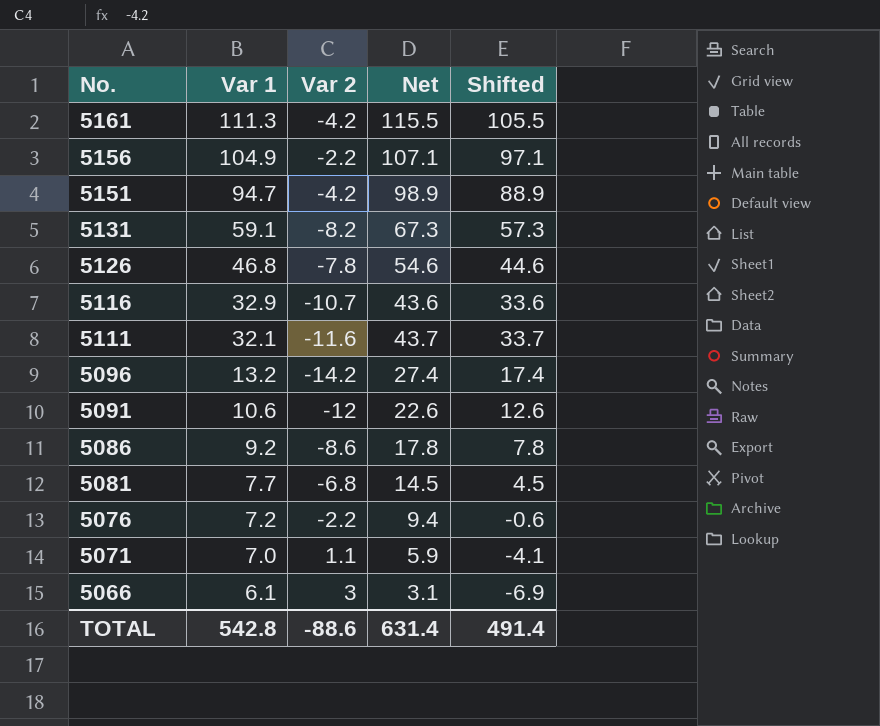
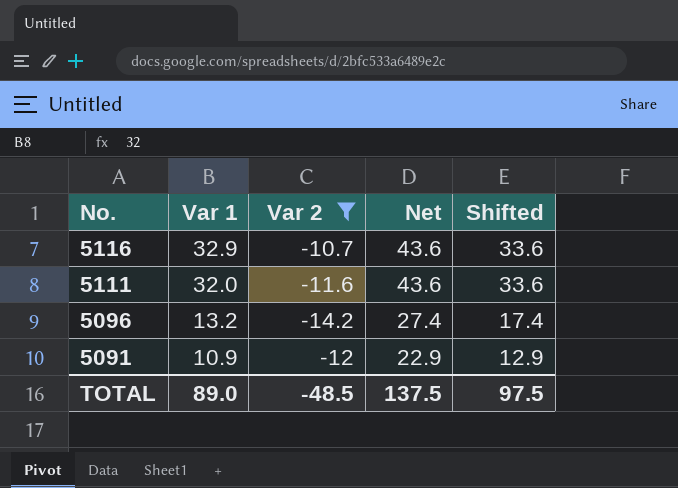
filter: none -> Var 2 <= -10.7
5111 | Var 1: 32.1 -> 32.0
5111 | Net: 43.7 -> 43.6
5111 | Shifted: 33.7 -> 33.6
5091 | Var 1: 10.6 -> 10.9
5091 | Net: 22.6 -> 22.9
5091 | Shifted: 12.6 -> 12.9
TOTAL | Var 1: 542.8 -> 89.0
TOTAL | Var 2: -88.6 -> -48.5
TOTAL | Net: 631.4 -> 137.5
TOTAL | Shifted: 491.4 -> 97.5

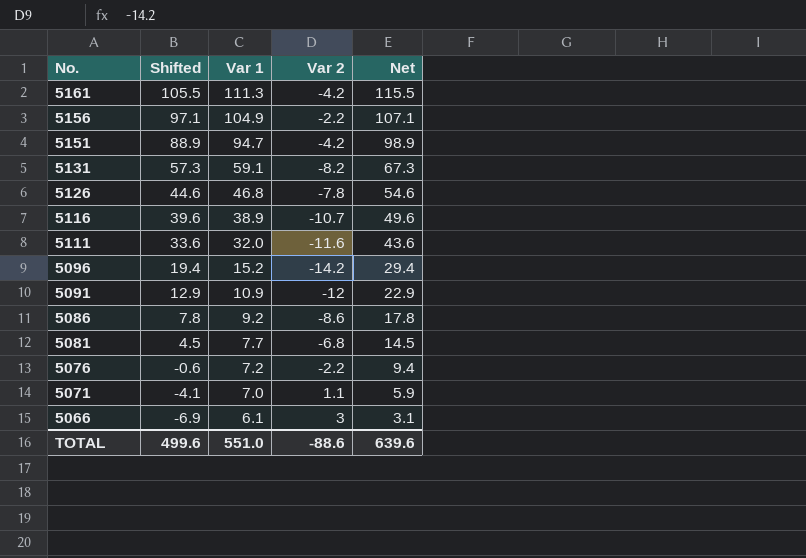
filter: Var 2 <= -10.7 -> none
column Shifted | position: 5 -> 2
5116 | Shifted: 33.6 -> 39.6
5116 | Var 1: 32.9 -> 38.9
5116 | Net: 43.6 -> 49.6
5096 | Shifted: 17.4 -> 19.4
5096 | Var 1: 13.2 -> 15.2
5096 | Net: 27.4 -> 29.4
TOTAL | Shifted: 97.5 -> 499.6
TOTAL | Var 1: 89.0 -> 551.0
TOTAL | Var 2: -48.5 -> -88.6
TOTAL | Net: 137.5 -> 639.6

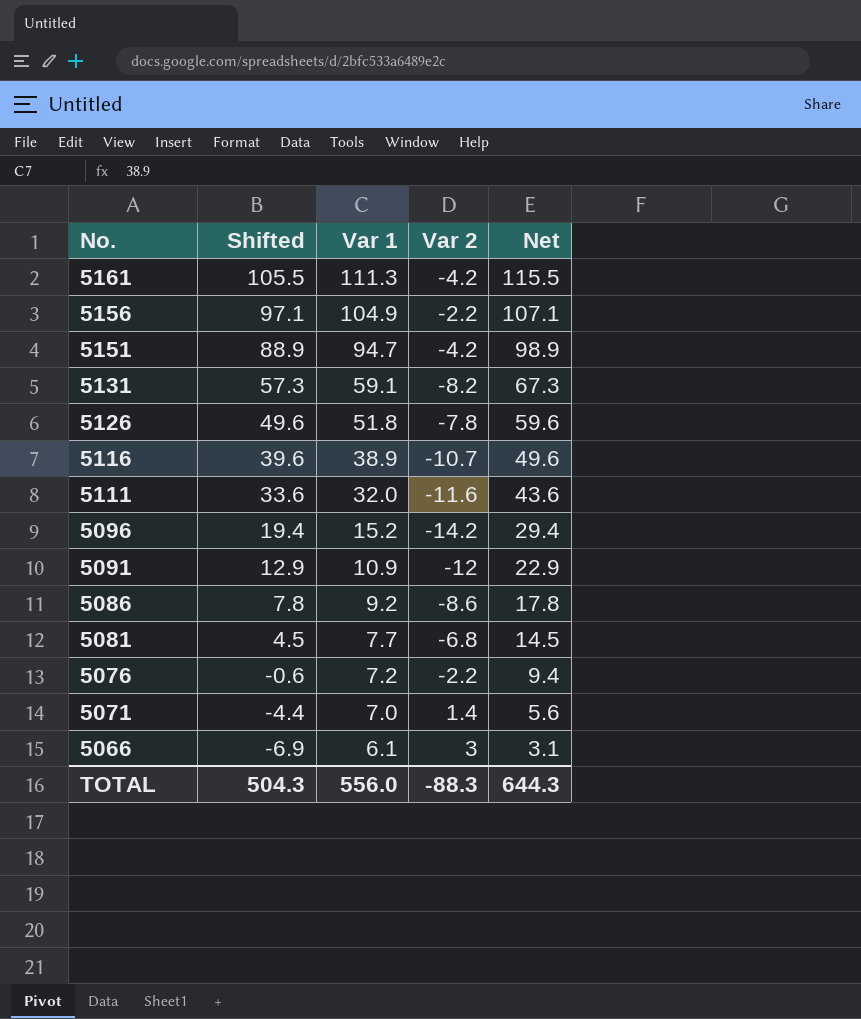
5126 | Shifted: 44.6 -> 49.6
5126 | Var 1: 46.8 -> 51.8
5126 | Net: 54.6 -> 59.6
5071 | Shifted: -4.1 -> -4.4
5071 | Var 2: 1.1 -> 1.4
5071 | Net: 5.9 -> 5.6
TOTAL | Shifted: 499.6 -> 504.3
TOTAL | Var 1: 551.0 -> 556.0
TOTAL | Var 2: -88.6 -> -88.3
TOTAL | Net: 639.6 -> 644.3

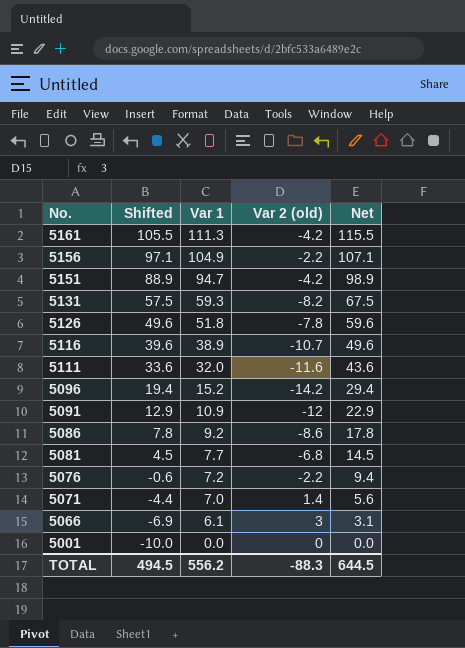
column name: Var 2 -> Var 2 (old)
5131 | Shifted: 57.3 -> 57.5
5131 | Var 1: 59.1 -> 59.3
5131 | Net: 67.3 -> 67.5
row 5001: none -> -10.0 | 0.0 | 0 | 0.0
TOTAL | Shifted: 504.3 -> 494.5
TOTAL | Var 1: 556.0 -> 556.2
TOTAL | Net: 644.3 -> 644.5

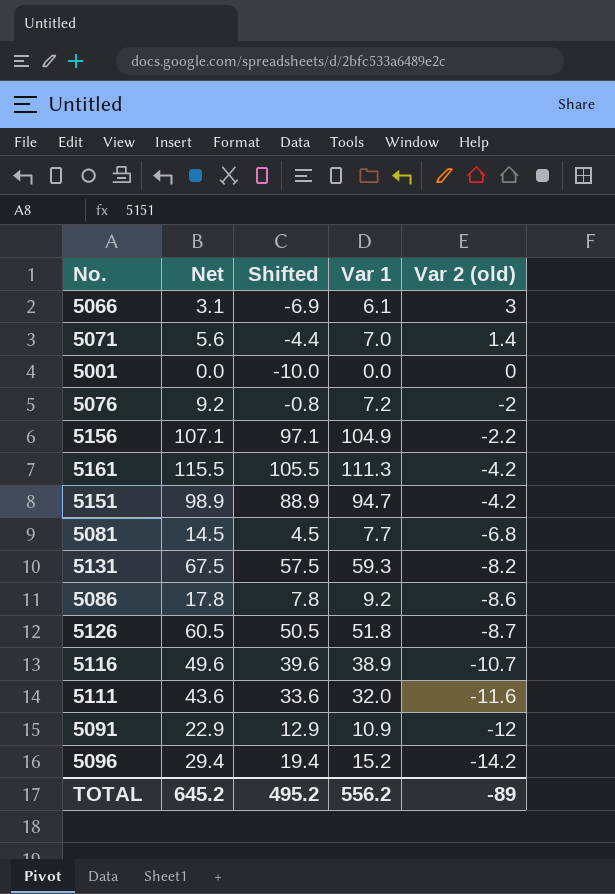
row order: No. descending -> Var 2 (old) descending
column Net | position: 5 -> 2
5076 | Net: 9.4 -> 9.2
5076 | Shifted: -0.6 -> -0.8
5076 | Var 2 (old): -2.2 -> -2
5126 | Net: 59.6 -> 60.5
5126 | Shifted: 49.6 -> 50.5
5126 | Var 2 (old): -7.8 -> -8.7
TOTAL | Net: 644.5 -> 645.2
TOTAL | Shifted: 494.5 -> 495.2
TOTAL | Var 2 (old): -88.3 -> -89

